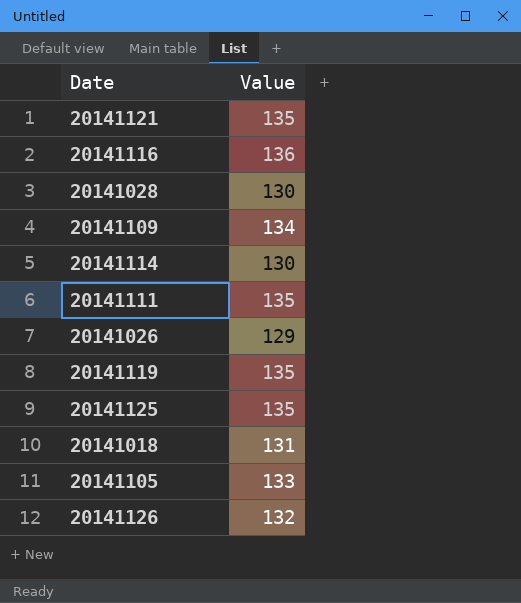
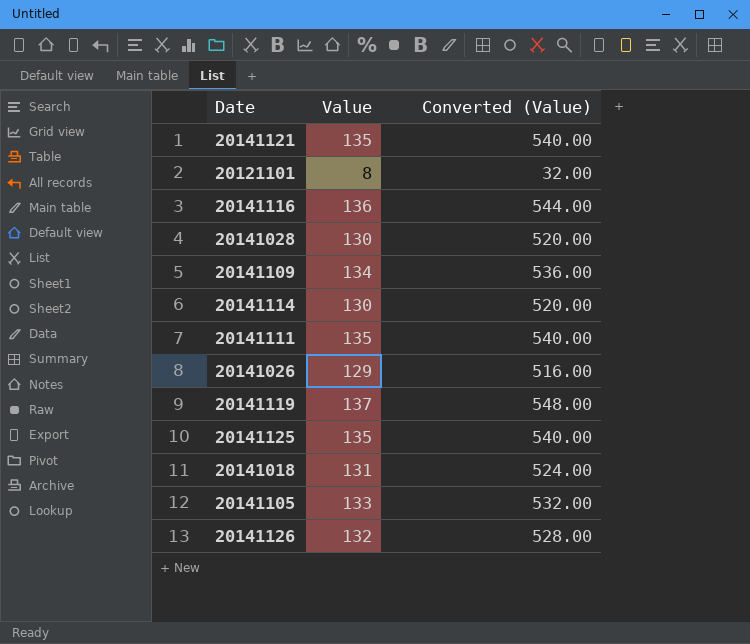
column Converted (Value) | formula: none -> [Value] * 4
row 20121101: none -> 8 | 32.00
20141119 | Value: 135 -> 137

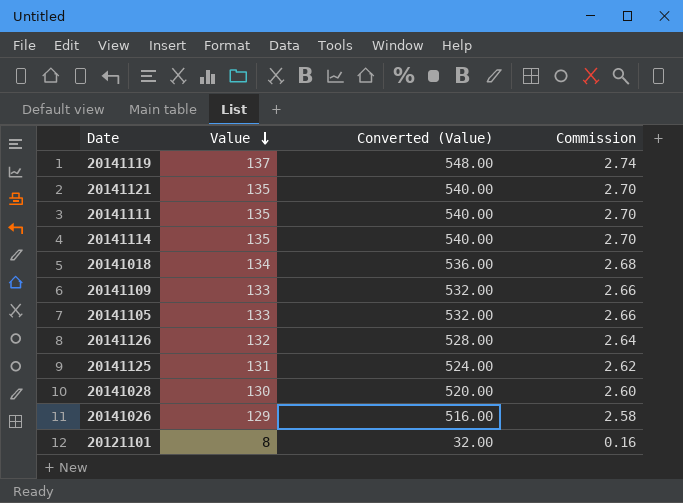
row order: none -> Value descending
column Commission | formula: none -> [Value] * 0.02
row 20141116: 136 | 544.00 -> none
20141114 | Value: 130 -> 135
20141114 | Converted (Value): 520.00 -> 540.00
20141018 | Value: 131 -> 134
20141018 | Converted (Value): 524.00 -> 536.00
20141109 | Value: 134 -> 133
20141109 | Converted (Value): 536.00 -> 532.00
20141125 | Value: 135 -> 131
20141125 | Converted (Value): 540.00 -> 524.00

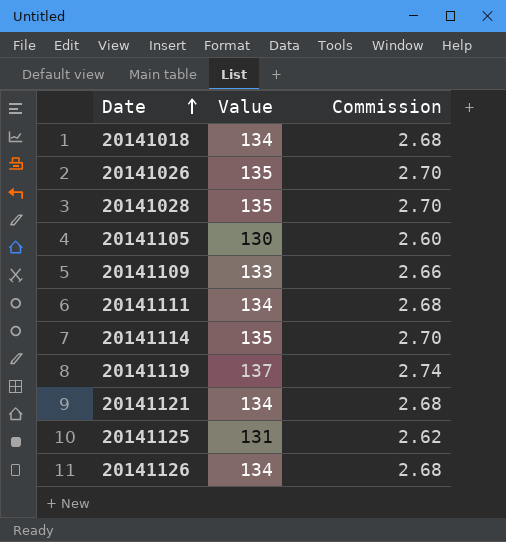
row order: Value descending -> Date ascending
column Converted (Value) | formula: [Value] * 4 -> none
row 20121101: 8 | 32.00 | 0.16 -> none
20141026 | Value: 129 -> 135
20141026 | Commission: 2.58 -> 2.70
20141028 | Value: 130 -> 135
20141028 | Commission: 2.60 -> 2.70
20141105 | Value: 133 -> 130
20141105 | Commission: 2.66 -> 2.60
20141111 | Value: 135 -> 134
20141111 | Commission: 2.70 -> 2.68
20141121 | Value: 135 -> 134
20141121 | Commission: 2.70 -> 2.68
20141126 | Value: 132 -> 134
20141126 | Commission: 2.64 -> 2.68

